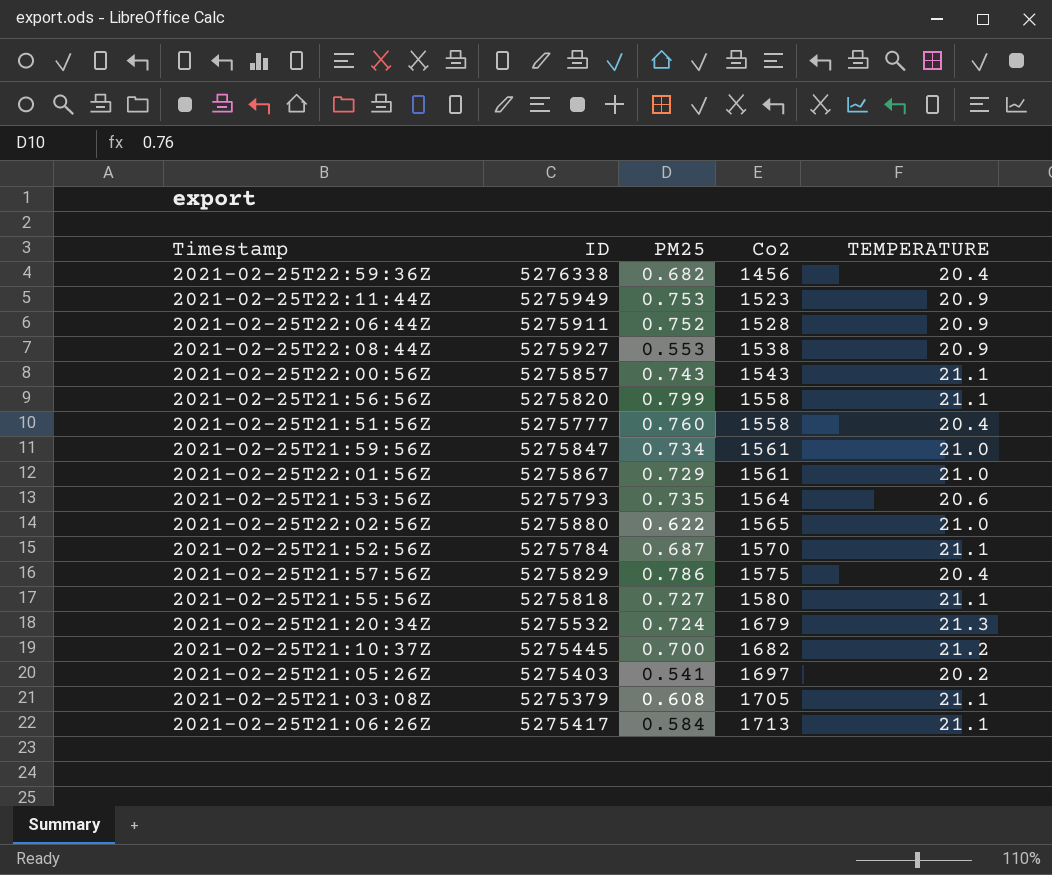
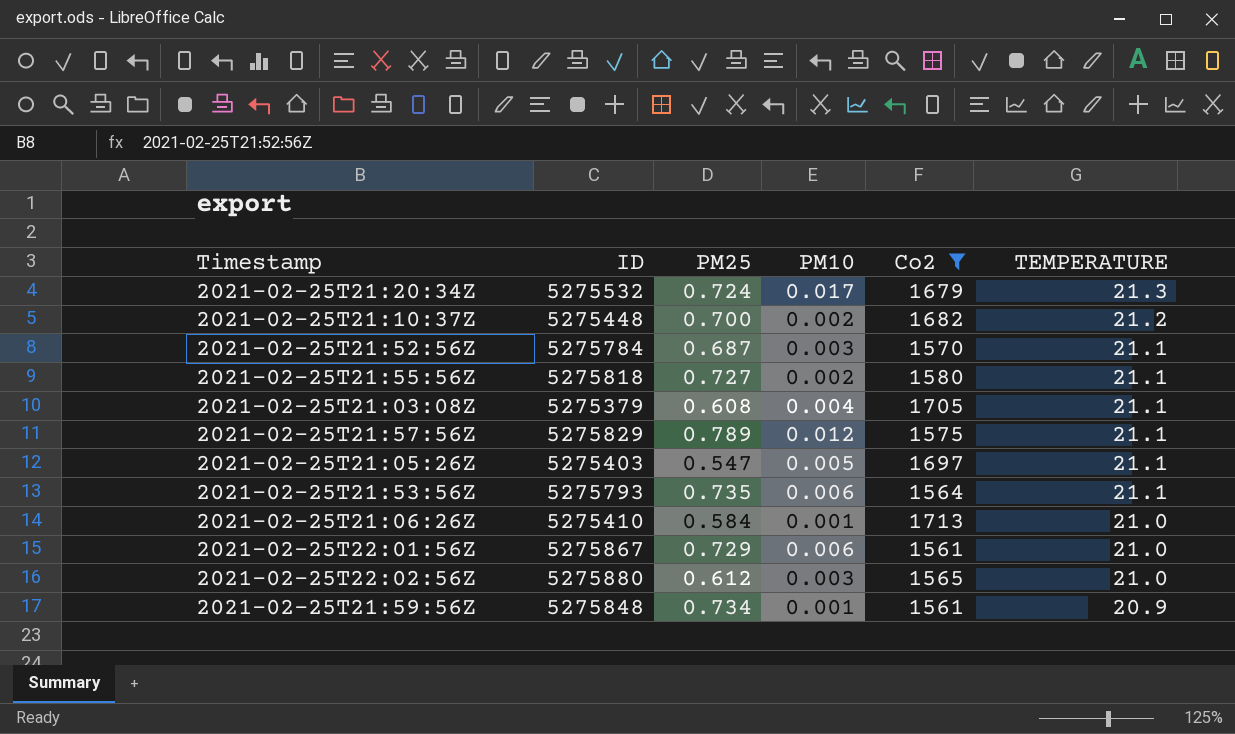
filter: none -> Co2 >= 1561
row order: Co2 ascending -> TEMPERATURE descending
column PM10 | position: none -> 4
2021-02-25T21:10:37Z | ID: 5275445 -> 5275448
2021-02-25T21:57:56Z | PM25: 0.786 -> 0.789
2021-02-25T21:57:56Z | TEMPERATURE: 20.4 -> 21.1
2021-02-25T21:05:26Z | PM25: 0.541 -> 0.547
2021-02-25T21:05:26Z | TEMPERATURE: 20.2 -> 21.1
2021-02-25T21:53:56Z | TEMPERATURE: 20.6 -> 21.1
2021-02-25T21:06:26Z | ID: 5275417 -> 5275410
2021-02-25T21:06:26Z | TEMPERATURE: 21.1 -> 21.0
2021-02-25T22:02:56Z | PM25: 0.622 -> 0.612
2021-02-25T21:59:56Z | ID: 5275847 -> 5275848
2021-02-25T21:59:56Z | TEMPERATURE: 21.0 -> 20.9

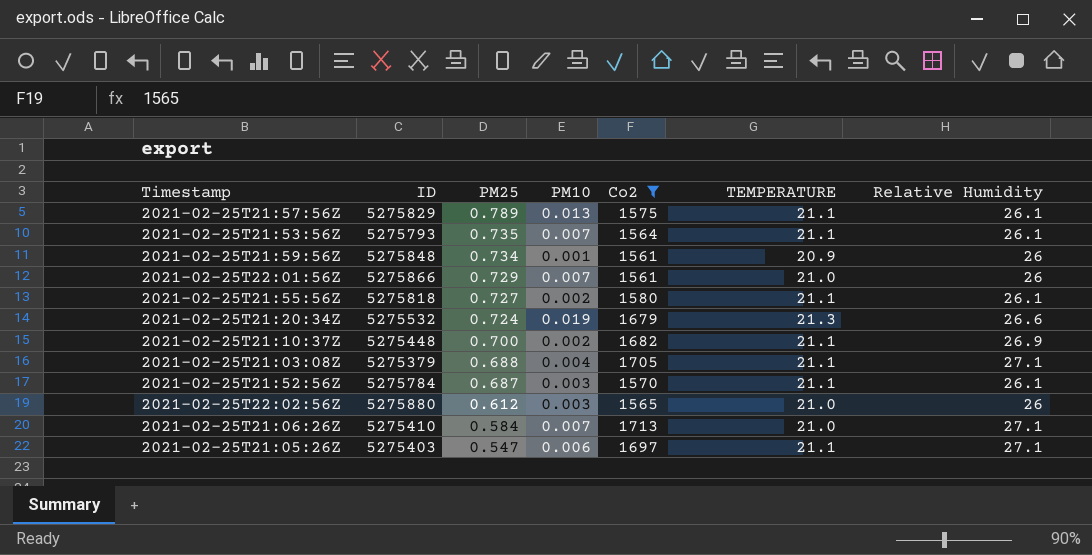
row order: TEMPERATURE descending -> PM25 descending
column Relative Humidity | position: none -> 7
2021-02-25T21:57:56Z | PM10: 0.012 -> 0.013
2021-02-25T21:53:56Z | PM10: 0.006 -> 0.007
2021-02-25T22:01:56Z | ID: 5275867 -> 5275866
2021-02-25T22:01:56Z | PM10: 0.006 -> 0.007
2021-02-25T21:20:34Z | PM10: 0.017 -> 0.019
2021-02-25T21:10:37Z | TEMPERATURE: 21.2 -> 21.1
2021-02-25T21:03:08Z | PM25: 0.608 -> 0.688
2021-02-25T21:06:26Z | PM10: 0.001 -> 0.007
2021-02-25T21:05:26Z | PM10: 0.005 -> 0.006

